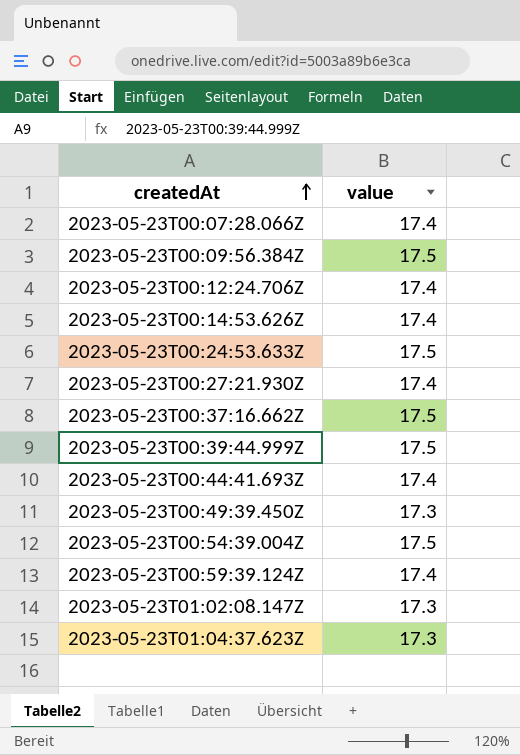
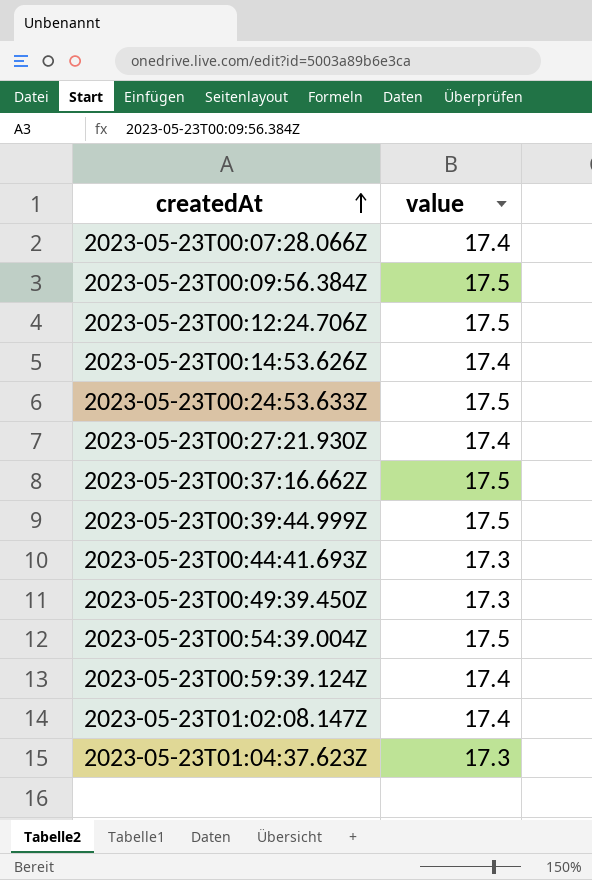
2023-05-23T00:12:24.706Z | value: 17.4 -> 17.5
2023-05-23T00:44:41.693Z | value: 17.4 -> 17.3
2023-05-23T01:02:08.147Z | value: 17.3 -> 17.4

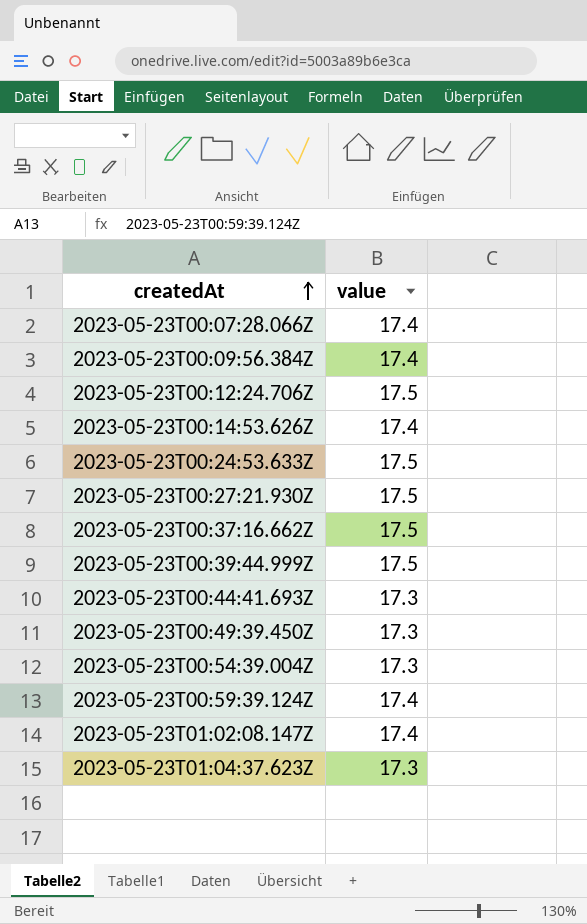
2023-05-23T00:09:56.384Z | value: 17.5 -> 17.4
2023-05-23T00:27:21.930Z | value: 17.4 -> 17.5
2023-05-23T00:54:39.004Z | value: 17.5 -> 17.3

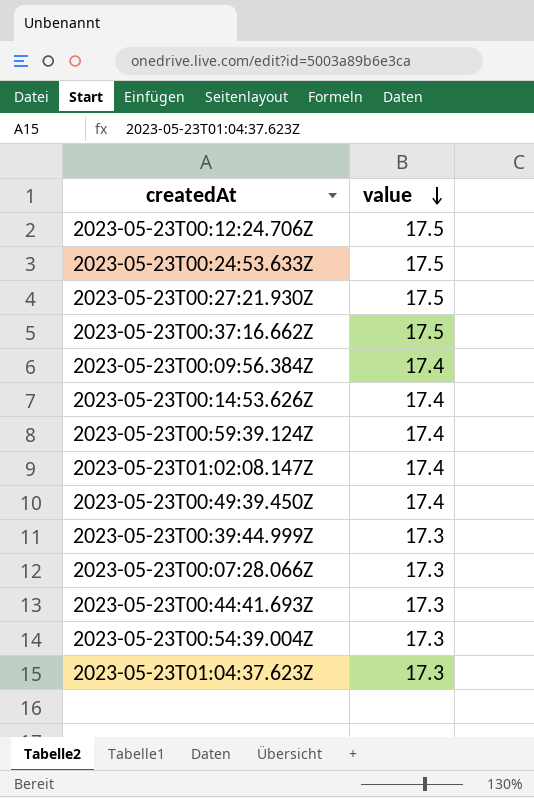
row order: createdAt ascending -> value descending
2023-05-23T00:49:39.450Z | value: 17.3 -> 17.4
2023-05-23T00:39:44.999Z | value: 17.5 -> 17.3
2023-05-23T00:07:28.066Z | value: 17.4 -> 17.3

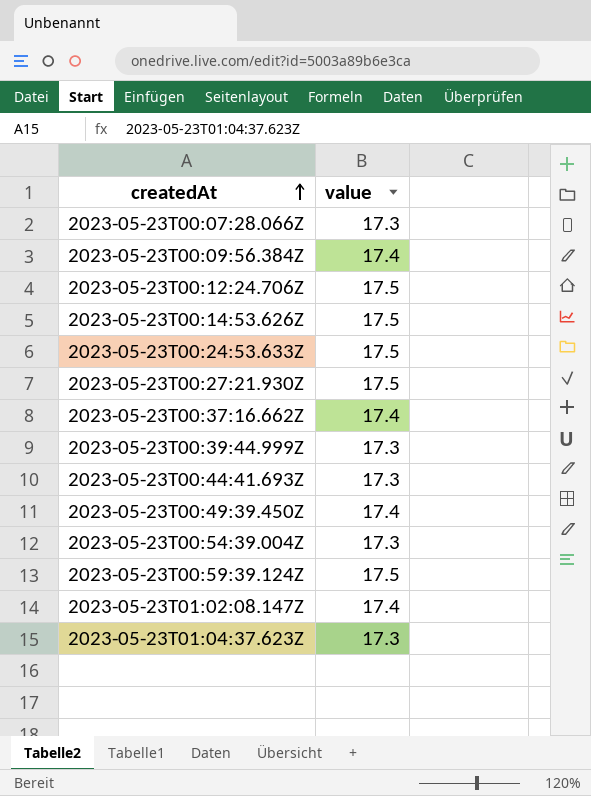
row order: value descending -> createdAt ascending
2023-05-23T00:14:53.626Z | value: 17.4 -> 17.5
2023-05-23T00:37:16.662Z | value: 17.5 -> 17.4
2023-05-23T00:59:39.124Z | value: 17.4 -> 17.5

